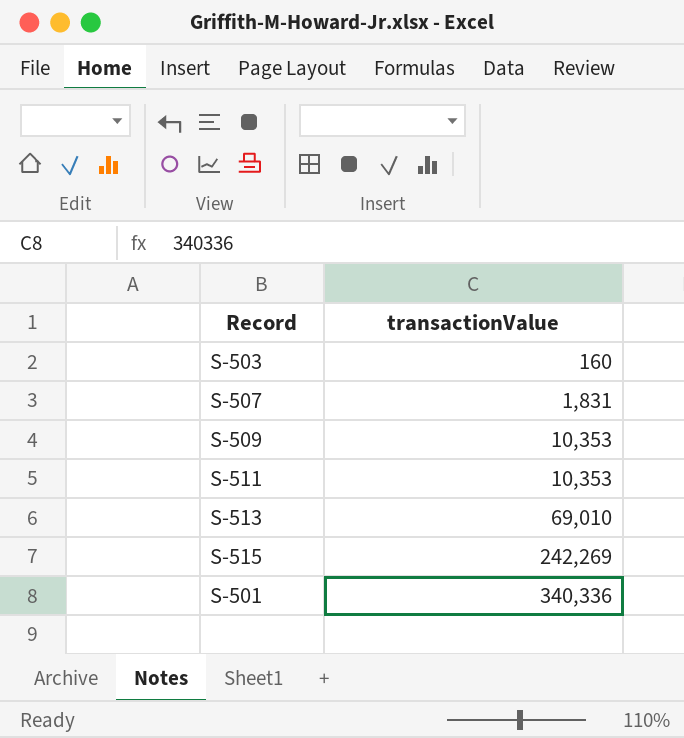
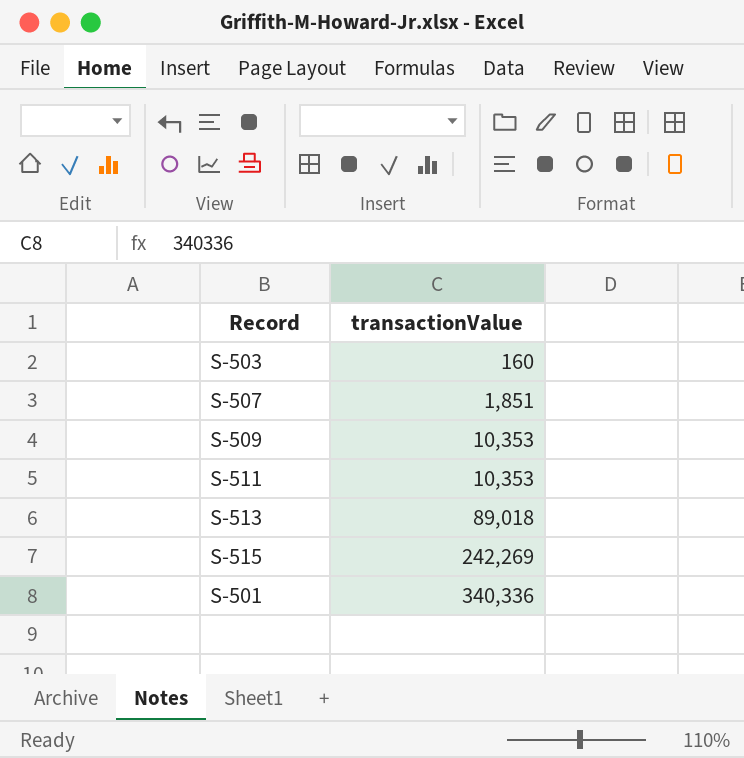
S-507 | transactionValue: 1,831 -> 1,851
S-513 | transactionValue: 69,010 -> 89,018

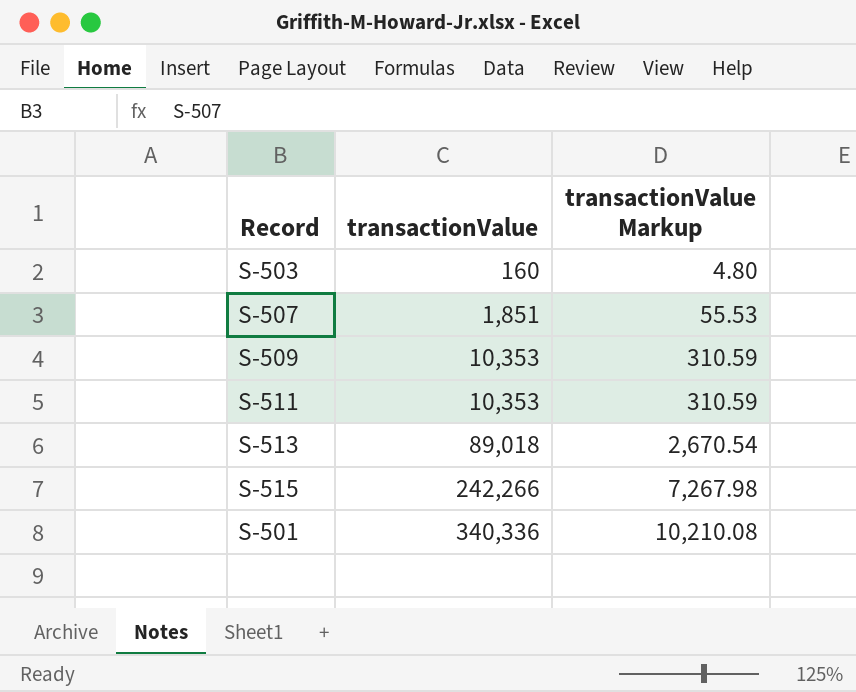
column transactionValue Markup | formula: none -> [transactionValue] * 0.03
S-515 | transactionValue: 242,269 -> 242,266

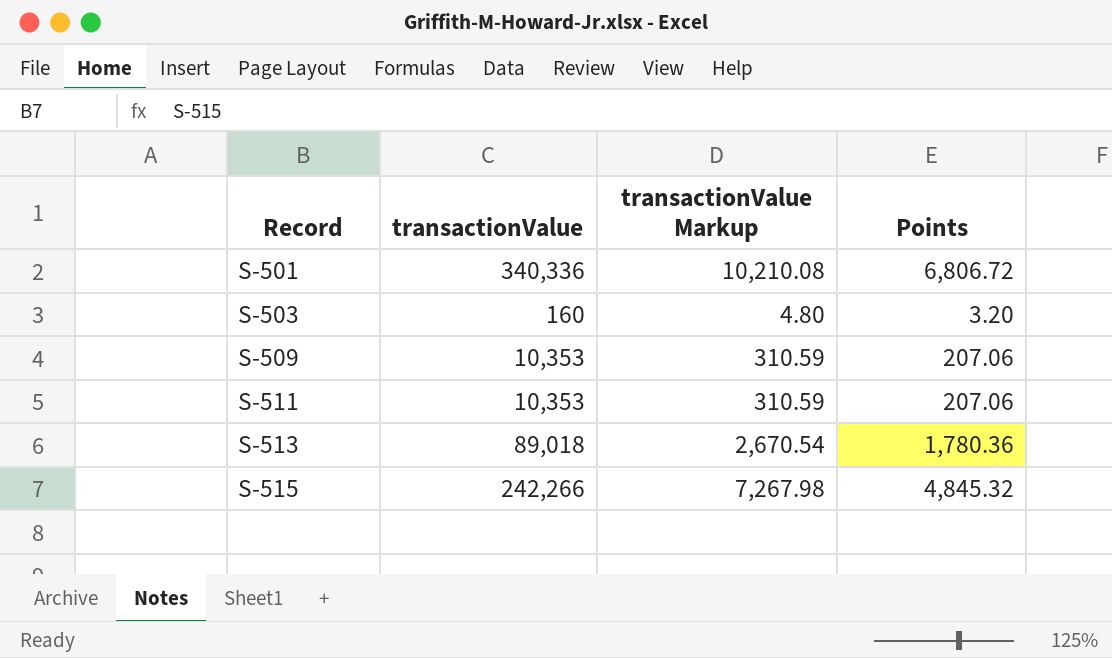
row order: transactionValue ascending -> Record ascending
column Points | formula: none -> [transactionValue] * 0.02
row S-507: 1,851 | 55.53 -> none

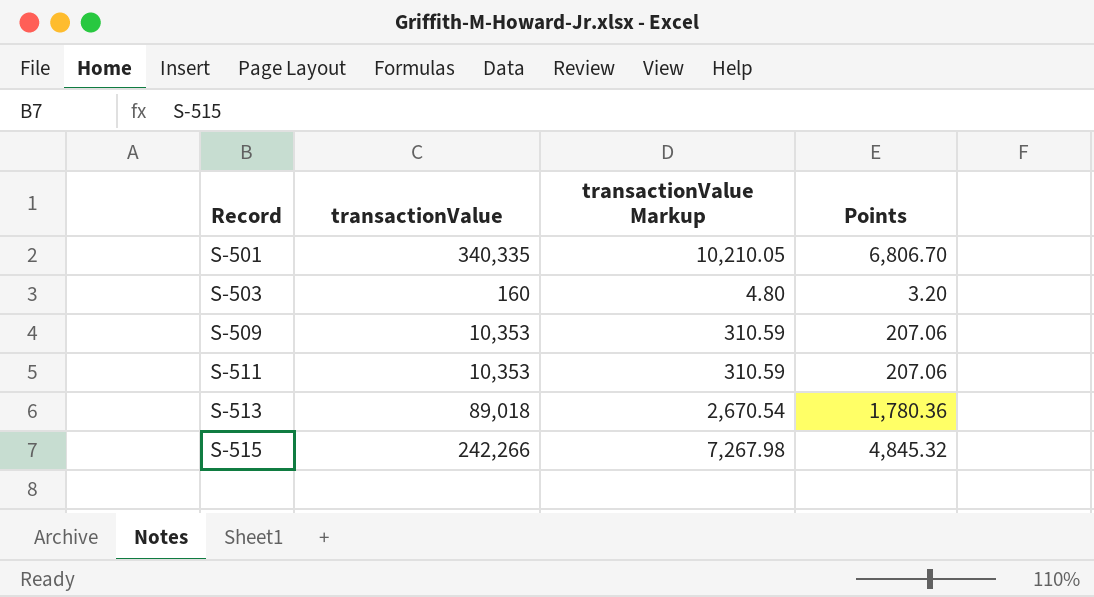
S-501 | transactionValue: 340,336 -> 340,335
S-501 | transactionValue Markup: 10,210.08 -> 10,210.05
S-501 | Points: 6,806.72 -> 6,806.70

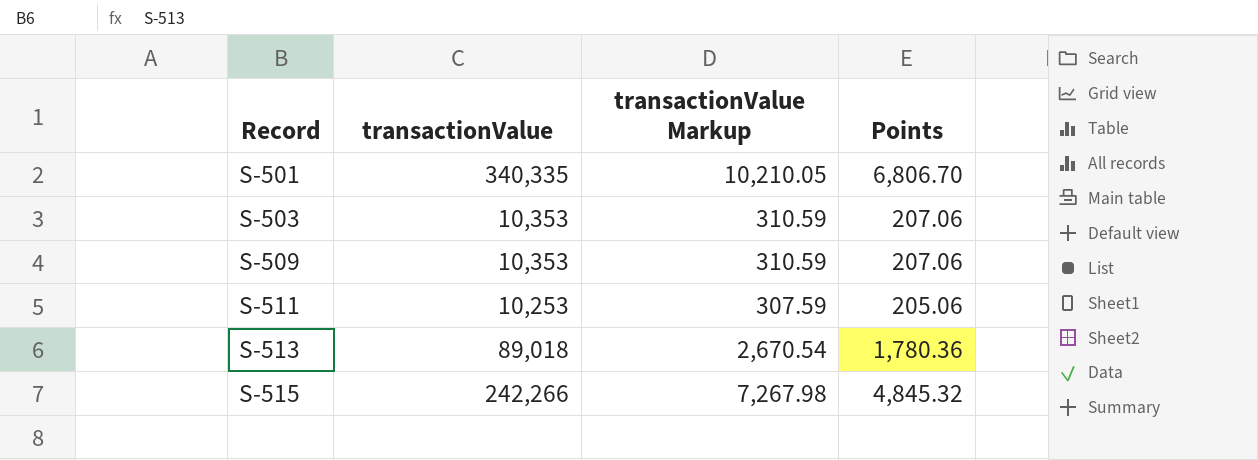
S-503 | transactionValue: 160 -> 10,353
S-503 | transactionValue Markup: 4.80 -> 310.59
S-503 | Points: 3.20 -> 207.06
S-511 | transactionValue: 10,353 -> 10,253
S-511 | transactionValue Markup: 310.59 -> 307.59
S-511 | Points: 207.06 -> 205.06

